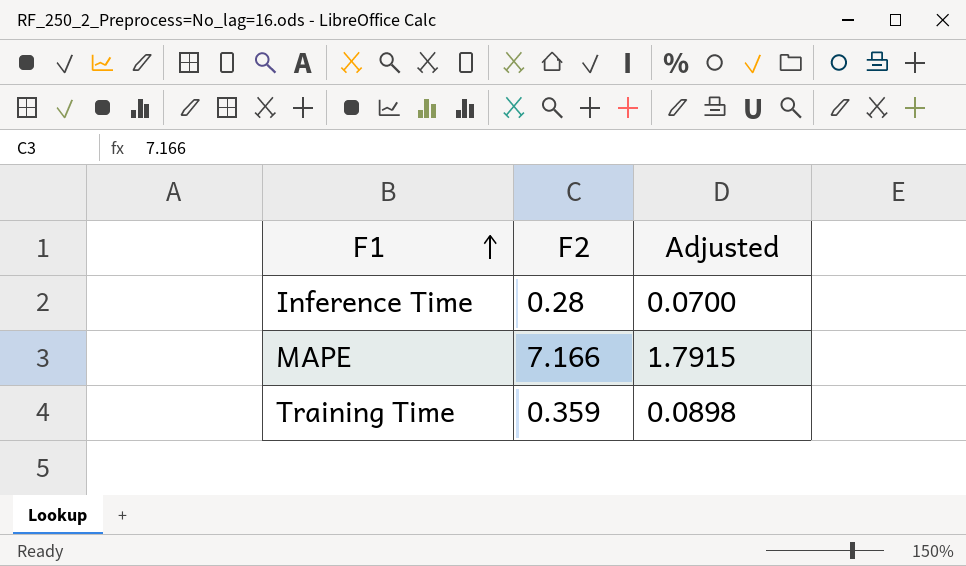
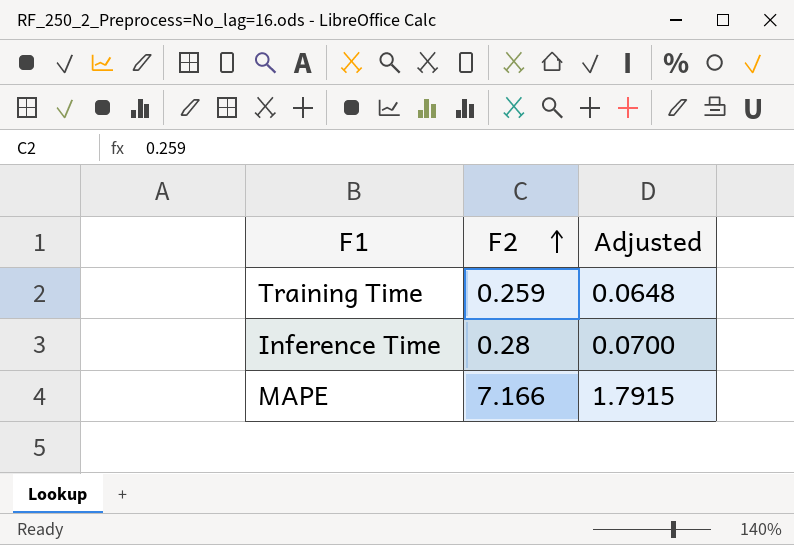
row order: F1 ascending -> F2 ascending
Training Time | F2: 0.359 -> 0.259
Training Time | Adjusted: 0.0898 -> 0.0648

